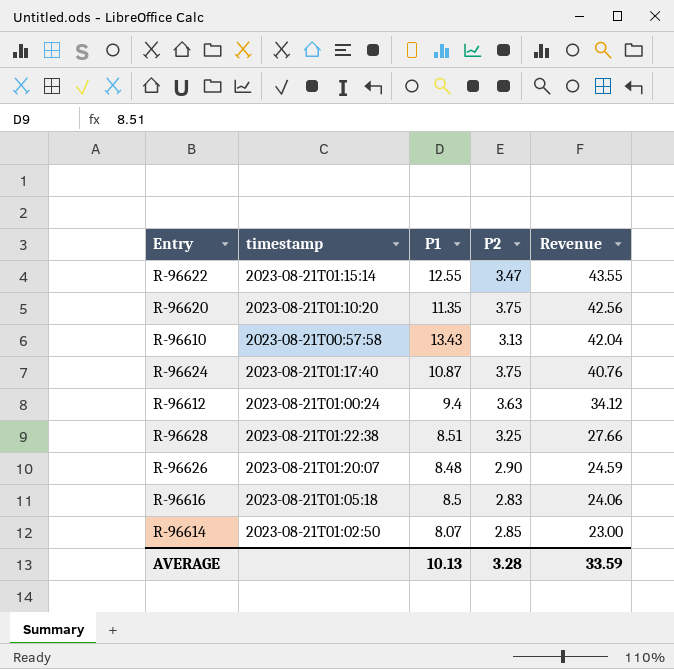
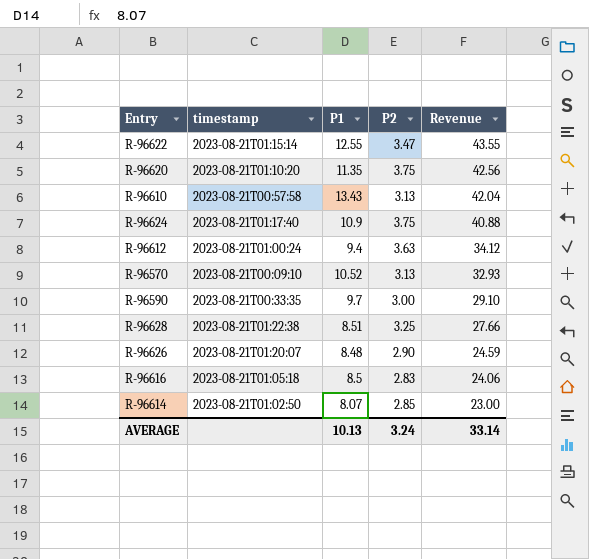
R-96624 | P1: 10.87 -> 10.9
R-96624 | Revenue: 40.76 -> 40.88
row R-96570: none -> 2023-08-21T00:09:10 | 10.52 | 3.13 | 32.93
row R-96590: none -> 2023-08-21T00:33:35 | 9.7 | 3.00 | 29.10
AVERAGE | P2: 3.28 -> 3.24
AVERAGE | Revenue: 33.59 -> 33.14

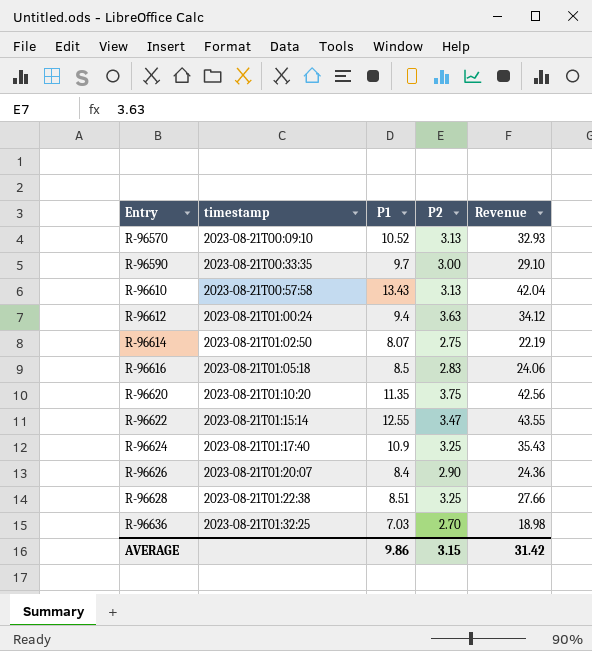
row order: Revenue descending -> Entry ascending
R-96614 | P2: 2.85 -> 2.75
R-96614 | Revenue: 23.00 -> 22.19
R-96624 | P2: 3.75 -> 3.25
R-96624 | Revenue: 40.88 -> 35.43
R-96626 | P1: 8.48 -> 8.4
R-96626 | Revenue: 24.59 -> 24.36
row R-96636: none -> 2023-08-21T01:32:25 | 7.03 | 2.70 | 18.98
AVERAGE | P1: 10.13 -> 9.86
AVERAGE | P2: 3.24 -> 3.15
AVERAGE | Revenue: 33.14 -> 31.42

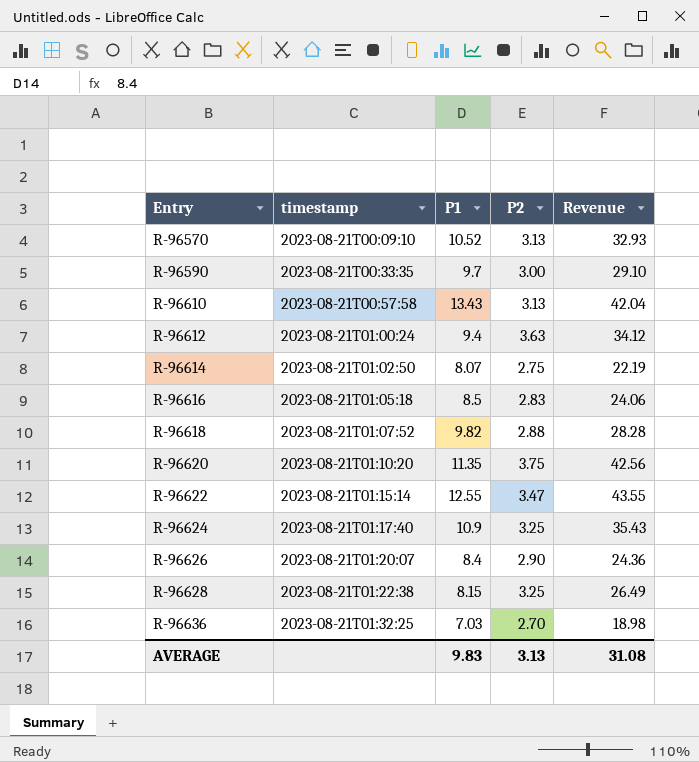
row R-96618: none -> 2023-08-21T01:07:52 | 9.82 | 2.88 | 28.28
R-96628 | P1: 8.51 -> 8.15
R-96628 | Revenue: 27.66 -> 26.49
AVERAGE | P1: 9.86 -> 9.83
AVERAGE | P2: 3.15 -> 3.13
AVERAGE | Revenue: 31.42 -> 31.08

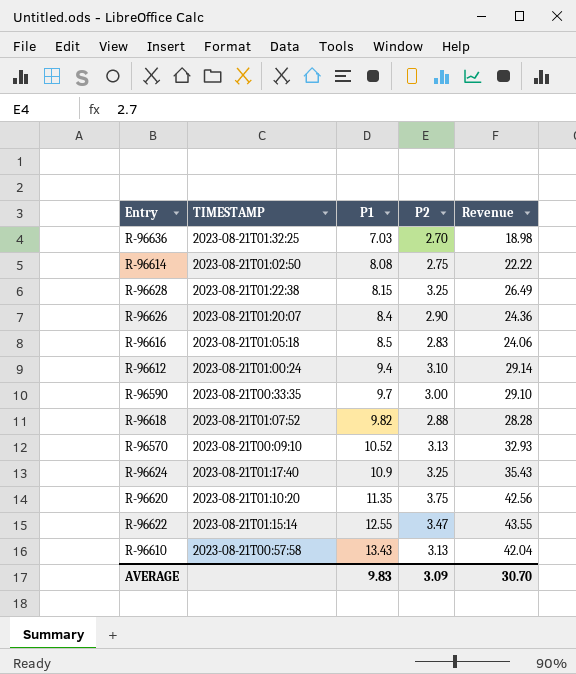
row order: Entry ascending -> P1 ascending
column name: timestamp -> TIMESTAMP
R-96614 | P1: 8.07 -> 8.08
R-96614 | Revenue: 22.19 -> 22.22
R-96612 | P2: 3.63 -> 3.10
R-96612 | Revenue: 34.12 -> 29.14
AVERAGE | P2: 3.13 -> 3.09
AVERAGE | Revenue: 31.08 -> 30.70

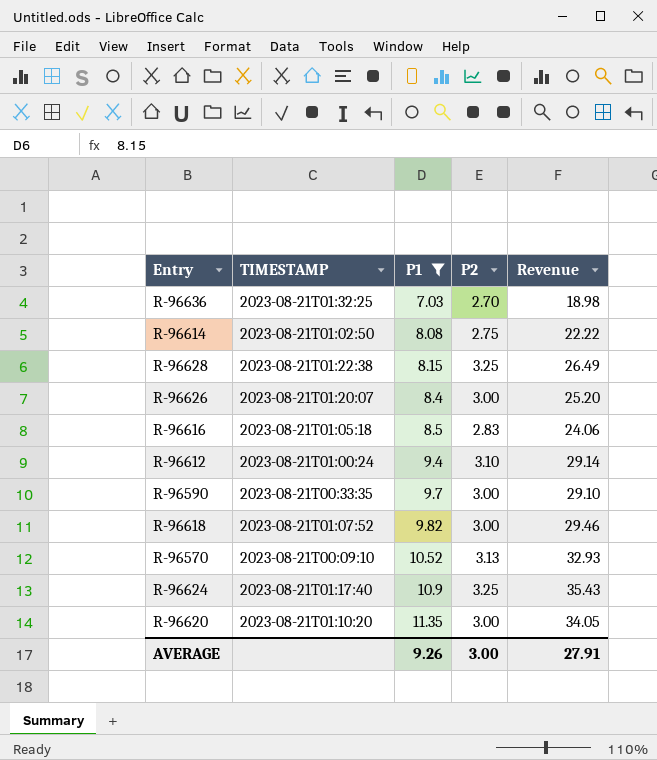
filter: none -> P1 <= 11.35
R-96626 | P2: 2.90 -> 3.00
R-96626 | Revenue: 24.36 -> 25.20
R-96618 | P2: 2.88 -> 3.00
R-96618 | Revenue: 28.28 -> 29.46
R-96620 | P2: 3.75 -> 3.00
R-96620 | Revenue: 42.56 -> 34.05
AVERAGE | P1: 9.83 -> 9.26
AVERAGE | P2: 3.09 -> 3.00
AVERAGE | Revenue: 30.70 -> 27.91

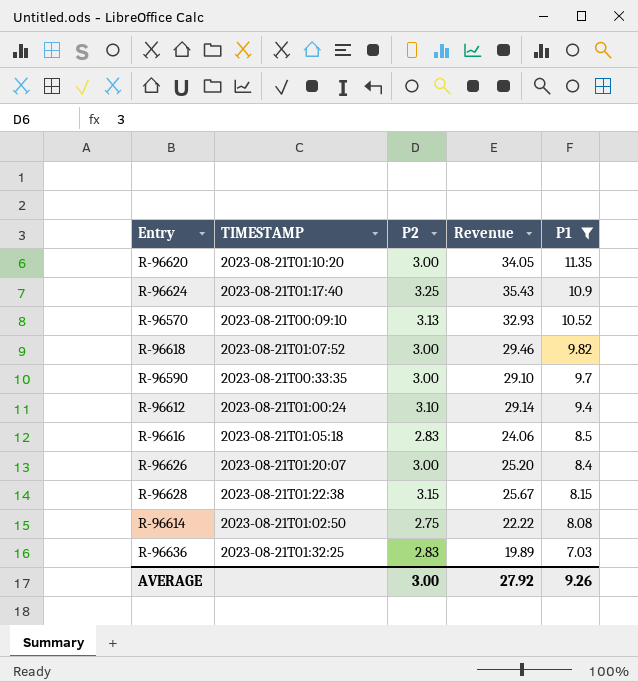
row order: P1 ascending -> P1 descending
column P1 | position: 3 -> 5
R-96628 | P2: 3.25 -> 3.15
R-96628 | Revenue: 26.49 -> 25.67
R-96636 | P2: 2.70 -> 2.83
R-96636 | Revenue: 18.98 -> 19.89
AVERAGE | Revenue: 27.91 -> 27.92

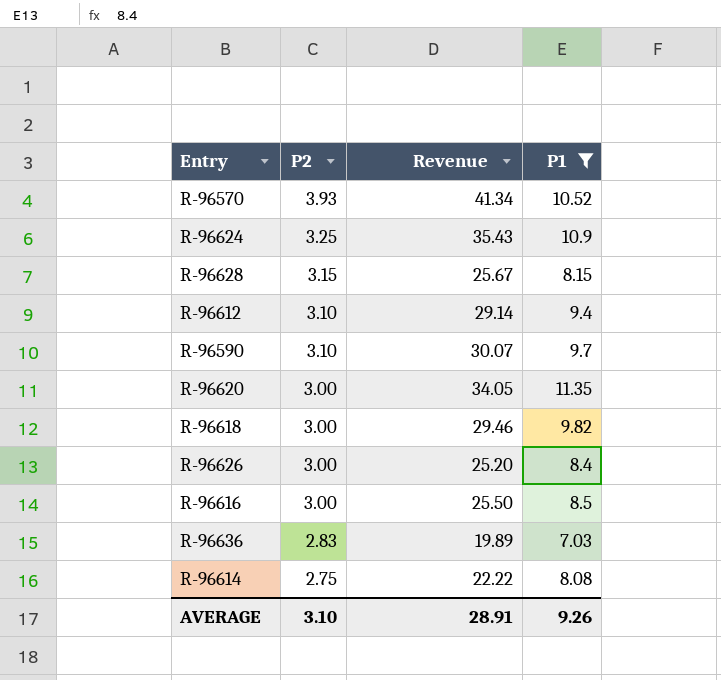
row order: P1 descending -> P2 descending
column TIMESTAMP | position: 2 -> none
R-96570 | P2: 3.13 -> 3.93
R-96570 | Revenue: 32.93 -> 41.34
R-96590 | P2: 3.00 -> 3.10
R-96590 | Revenue: 29.10 -> 30.07
R-96616 | P2: 2.83 -> 3.00
R-96616 | Revenue: 24.06 -> 25.50
AVERAGE | P2: 3.00 -> 3.10
AVERAGE | Revenue: 27.92 -> 28.91

